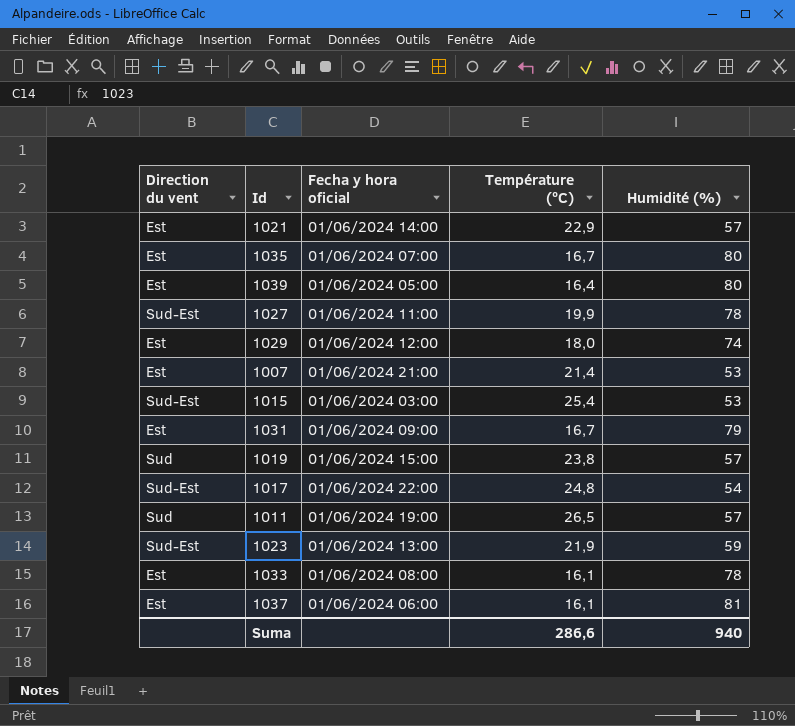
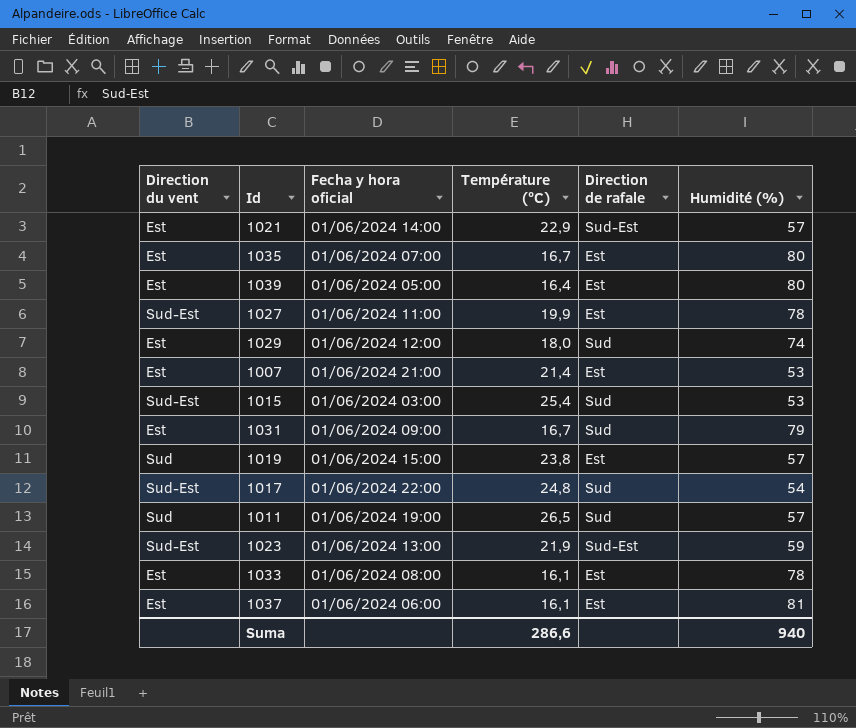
column Direction de rafale | position: none -> 5

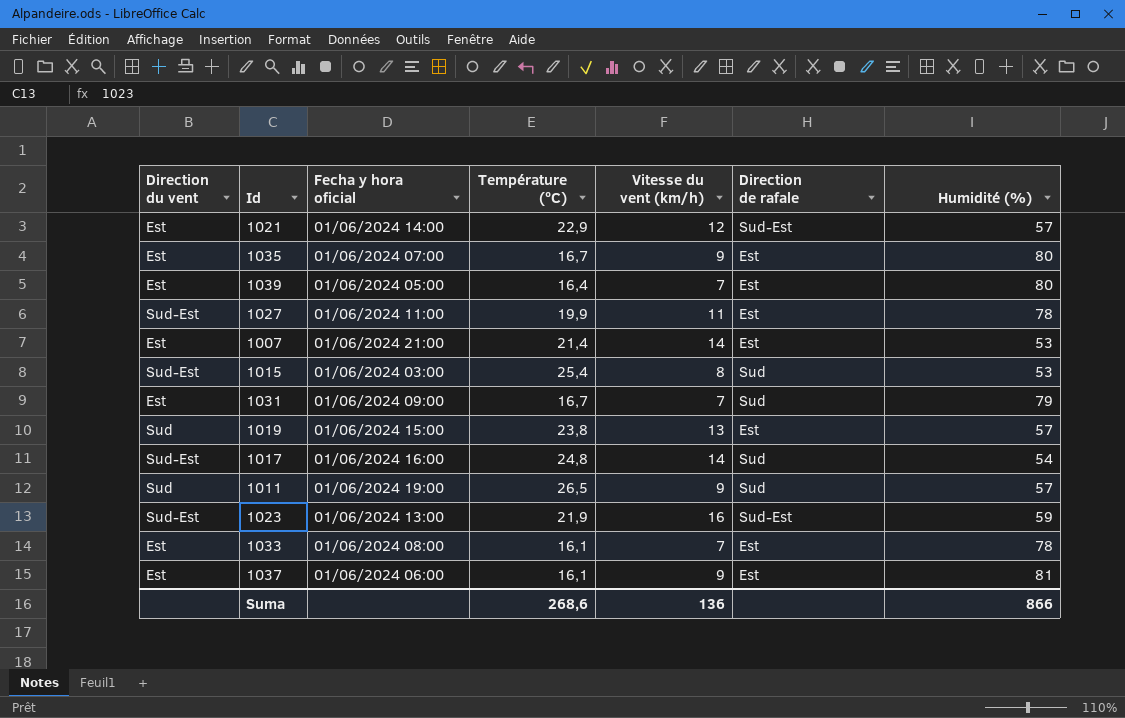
column Vitesse du vent (km/h) | position: none -> 5
row 1029: Est | 01/06/2024 12:00 | 18,0 | Sud | 74 -> none
1017 | Fecha y hora oficial: 01/06/2024 22:00 -> 01/06/2024 16:00
Suma | Température (ºC): 286,6 -> 268,6
Suma | Humidité (%): 940 -> 866

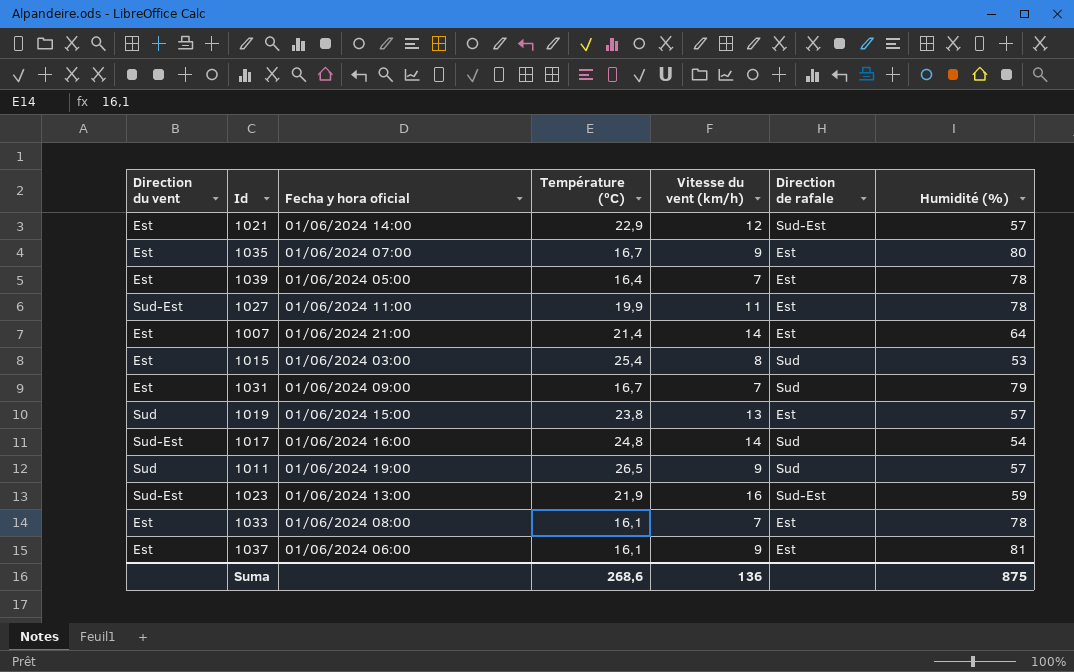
1039 | Humidité (%): 80 -> 78
1007 | Humidité (%): 53 -> 64
1015 | Direction du vent: Sud-Est -> Est
Suma | Humidité (%): 866 -> 875

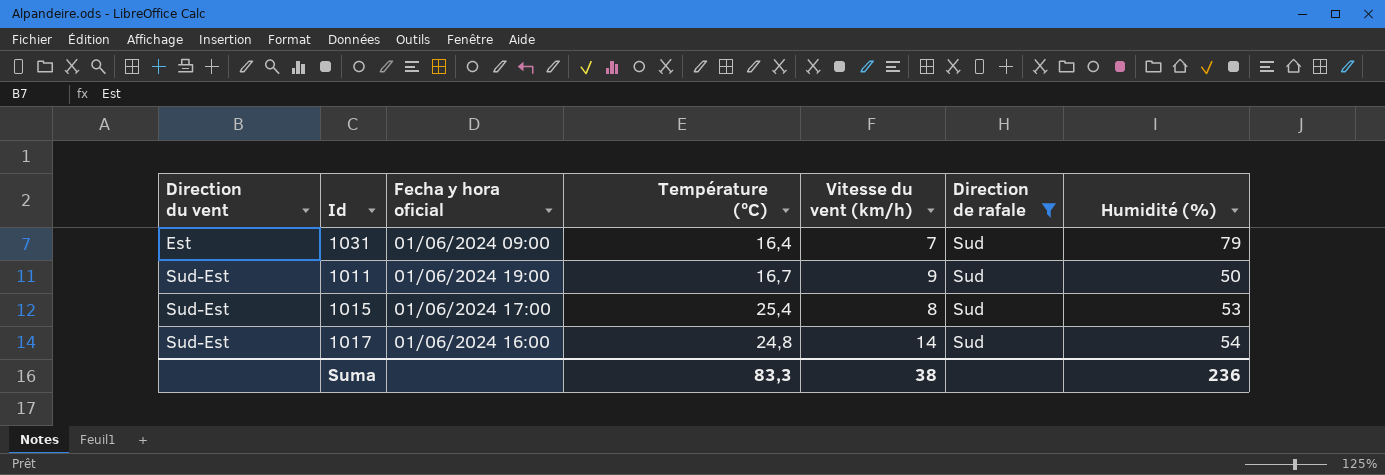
filter: none -> Direction de rafale = Sud
row order: none -> Direction du vent ascending
1031 | Température (ºC): 16,7 -> 16,4
1011 | Direction du vent: Sud -> Sud-Est
1011 | Température (ºC): 26,5 -> 16,7
1011 | Humidité (%): 57 -> 50
1015 | Direction du vent: Est -> Sud-Est
1015 | Fecha y hora oficial: 01/06/2024 03:00 -> 01/06/2024 17:00
Suma | Température (ºC): 268,6 -> 83,3
Suma | Vitesse du vent (km/h): 136 -> 38
Suma | Humidité (%): 875 -> 236

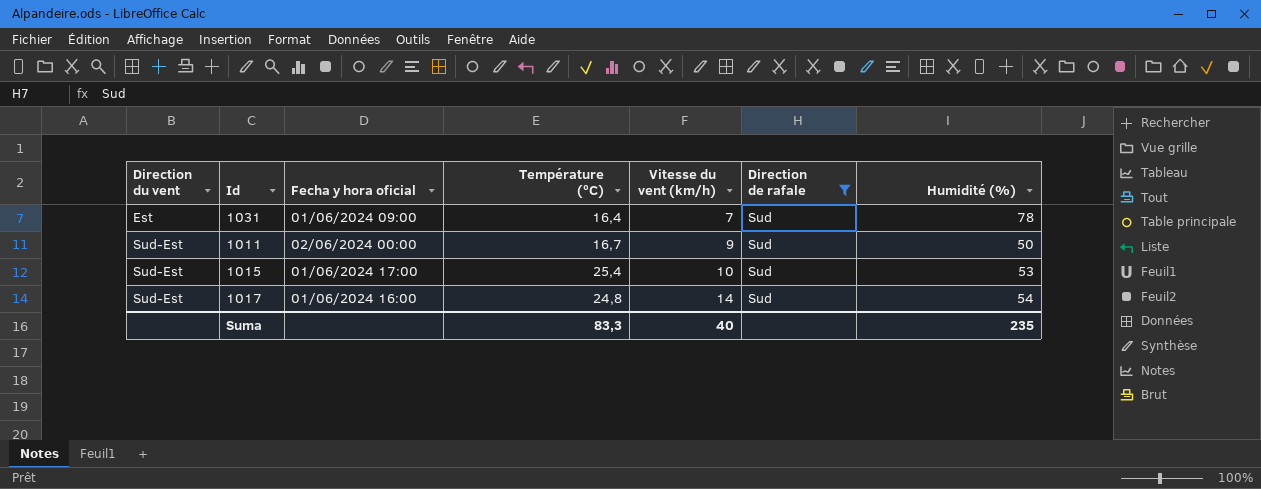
1031 | Humidité (%): 79 -> 78
1011 | Fecha y hora oficial: 01/06/2024 19:00 -> 02/06/2024 00:00
1015 | Vitesse du vent (km/h): 8 -> 10
Suma | Vitesse du vent (km/h): 38 -> 40
Suma | Humidité (%): 236 -> 235

